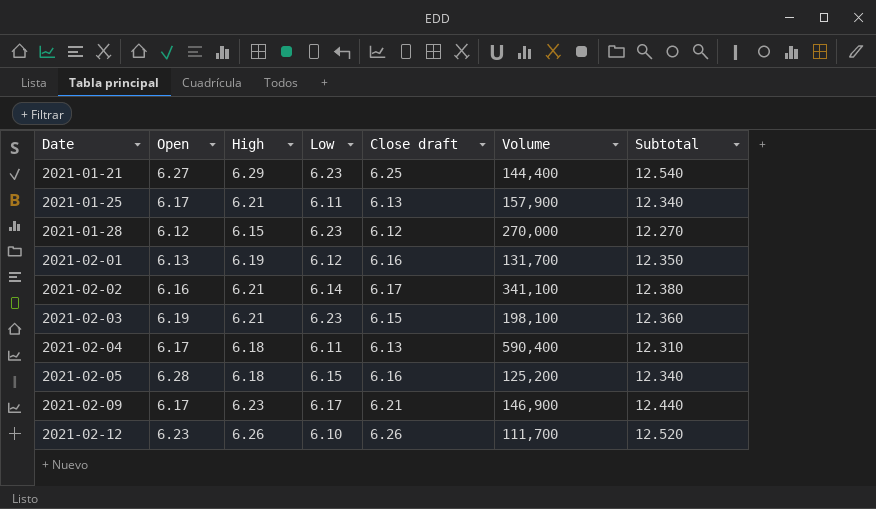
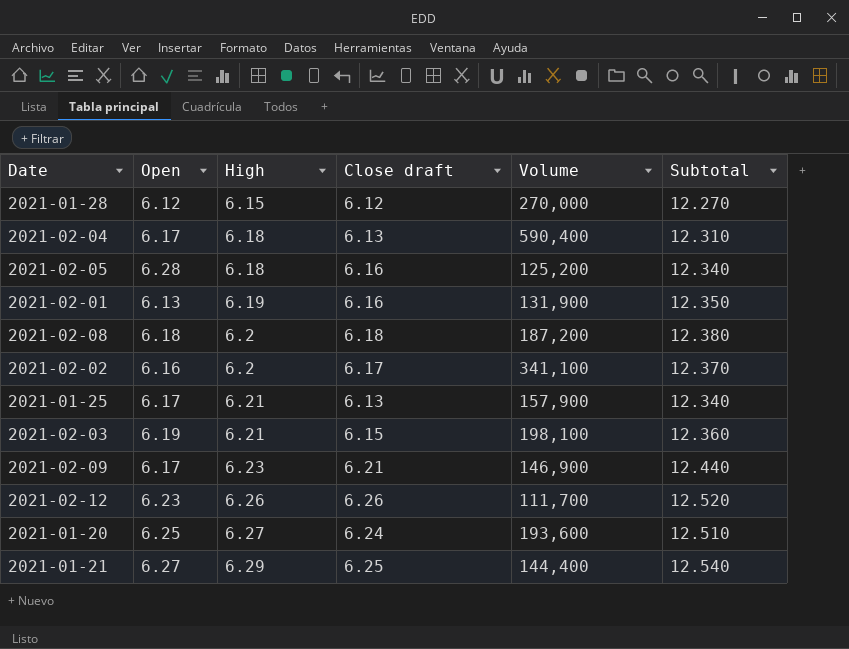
row order: Date ascending -> High ascending
column Low | position: 4 -> none
2021-02-01 | Volume: 131,700 -> 131,900
row 2021-02-08: none -> 6.18 | 6.2 | 6.18 | 187,200 | 12.380
2021-02-02 | High: 6.21 -> 6.2
2021-02-02 | Subtotal: 12.380 -> 12.370
row 2021-01-20: none -> 6.25 | 6.27 | 6.24 | 193,600 | 12.510

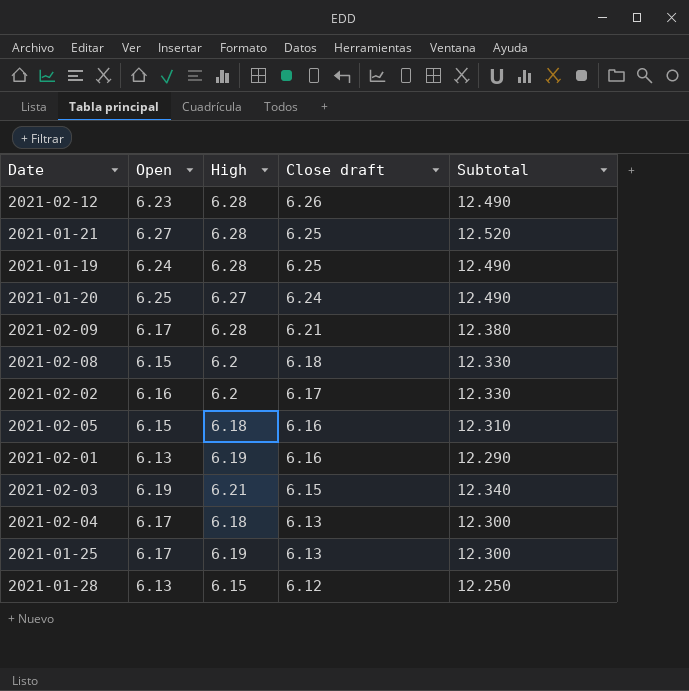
row order: High ascending -> Close draft descending
column Volume | position: 5 -> none
column Subtotal | formula: [High] + [Close draft] -> [Open] + [Close draft]
2021-02-12 | High: 6.26 -> 6.28
2021-01-21 | High: 6.29 -> 6.28
row 2021-01-19: none -> 6.24 | 6.28 | 6.25 | 12.490
2021-02-09 | High: 6.23 -> 6.28
2021-02-08 | Open: 6.18 -> 6.15
2021-02-05 | Open: 6.28 -> 6.15
2021-01-25 | High: 6.21 -> 6.19
2021-01-28 | Open: 6.12 -> 6.13

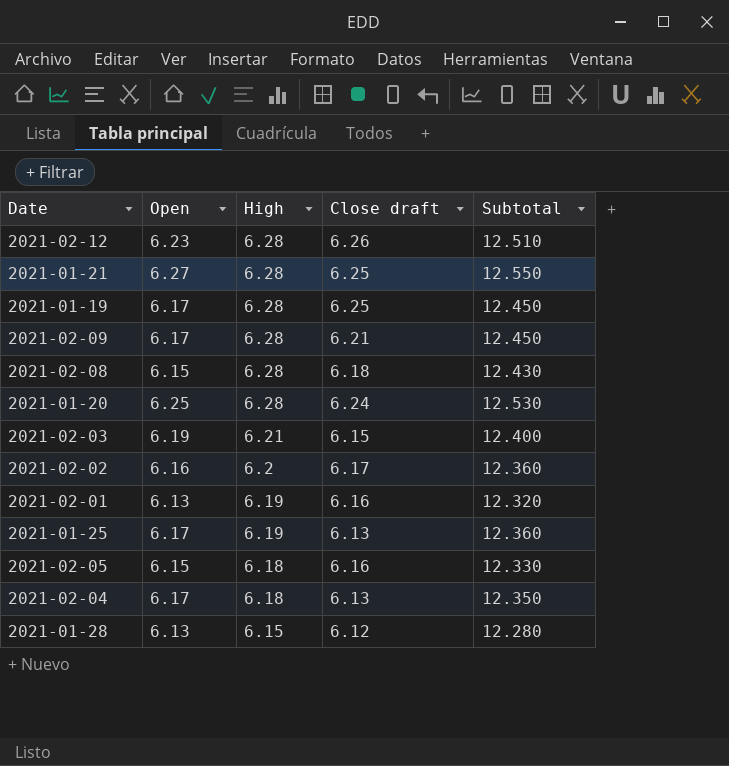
row order: Close draft descending -> High descending
column Subtotal | formula: [Open] + [Close draft] -> [Open] + [High]
2021-01-19 | Open: 6.24 -> 6.17
2021-02-08 | High: 6.2 -> 6.28
2021-01-20 | High: 6.27 -> 6.28

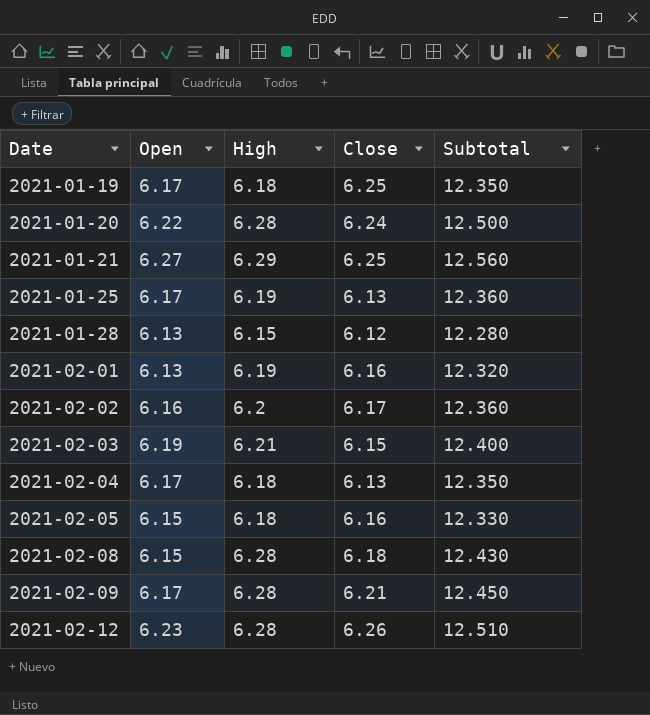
row order: High descending -> Date ascending
column name: Close draft -> Close
2021-01-19 | High: 6.28 -> 6.18
2021-01-19 | Subtotal: 12.450 -> 12.350
2021-01-20 | Open: 6.25 -> 6.22
2021-01-20 | Subtotal: 12.530 -> 12.500
2021-01-21 | High: 6.28 -> 6.29
2021-01-21 | Subtotal: 12.550 -> 12.560

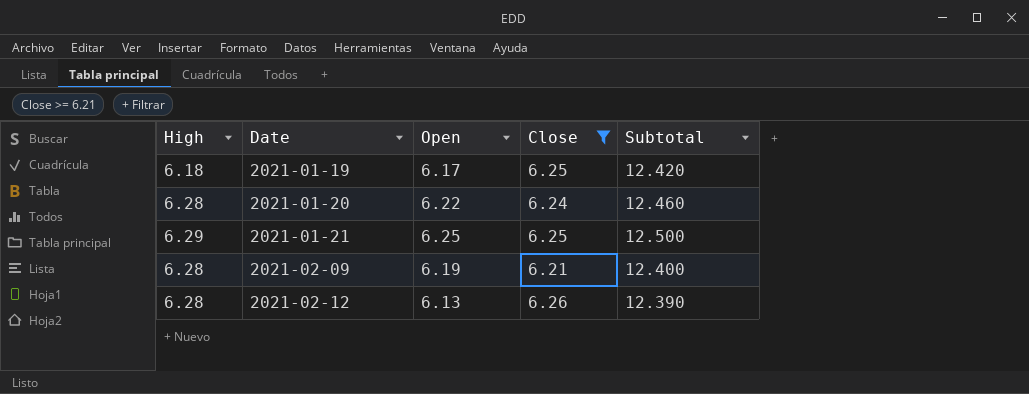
filter: none -> Close >= 6.21
column High | position: 3 -> 1
column Subtotal | formula: [Open] + [High] -> [Open] + [Close]
2021-01-21 | Open: 6.27 -> 6.25
2021-02-09 | Open: 6.17 -> 6.19
2021-02-12 | Open: 6.23 -> 6.13

